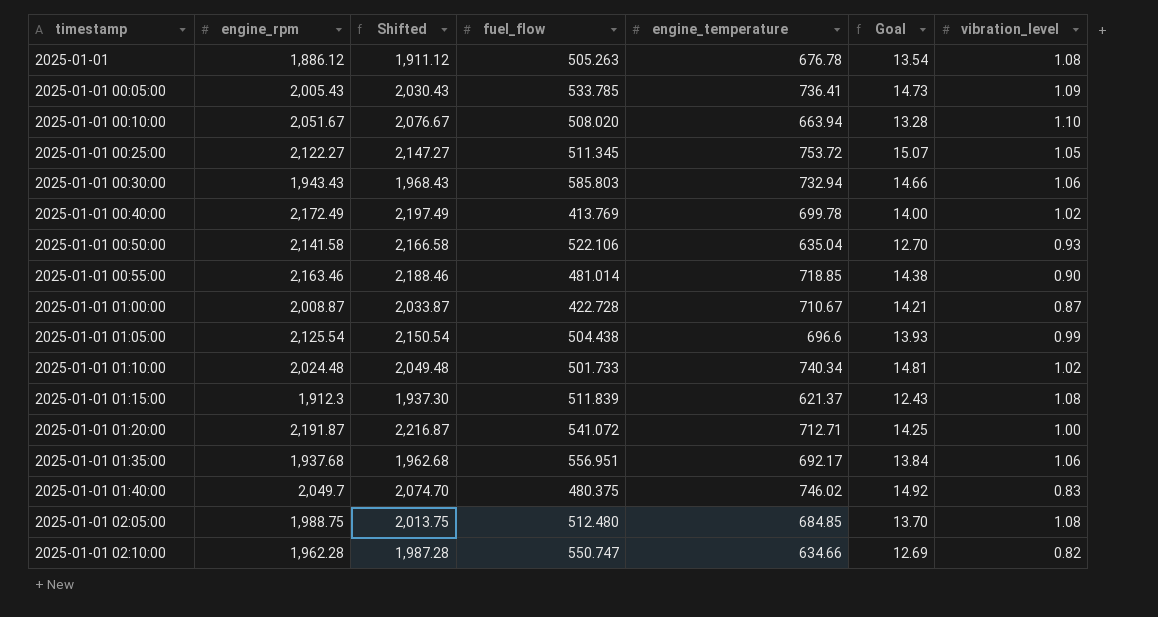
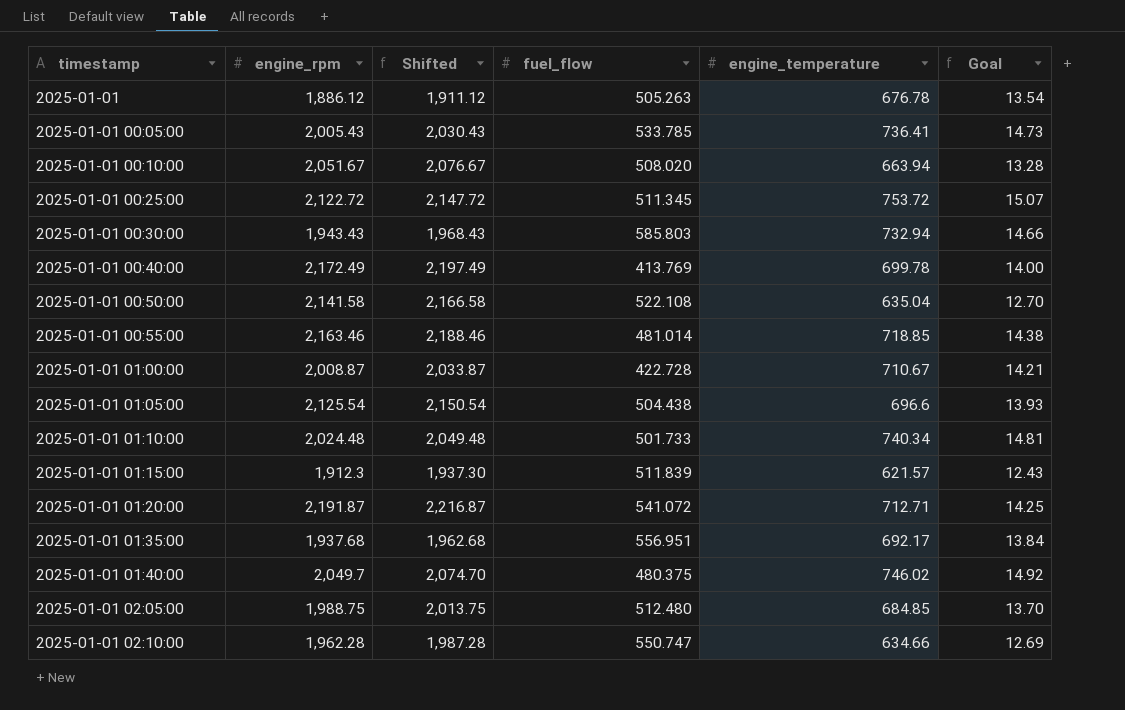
column vibration_level | position: 7 -> none
2025-01-01 00:25:00 | engine_rpm: 2,122.27 -> 2,122.72
2025-01-01 00:25:00 | Shifted: 2,147.27 -> 2,147.72
2025-01-01 00:50:00 | fuel_flow: 522.106 -> 522.108
2025-01-01 01:15:00 | engine_temperature: 621.37 -> 621.57

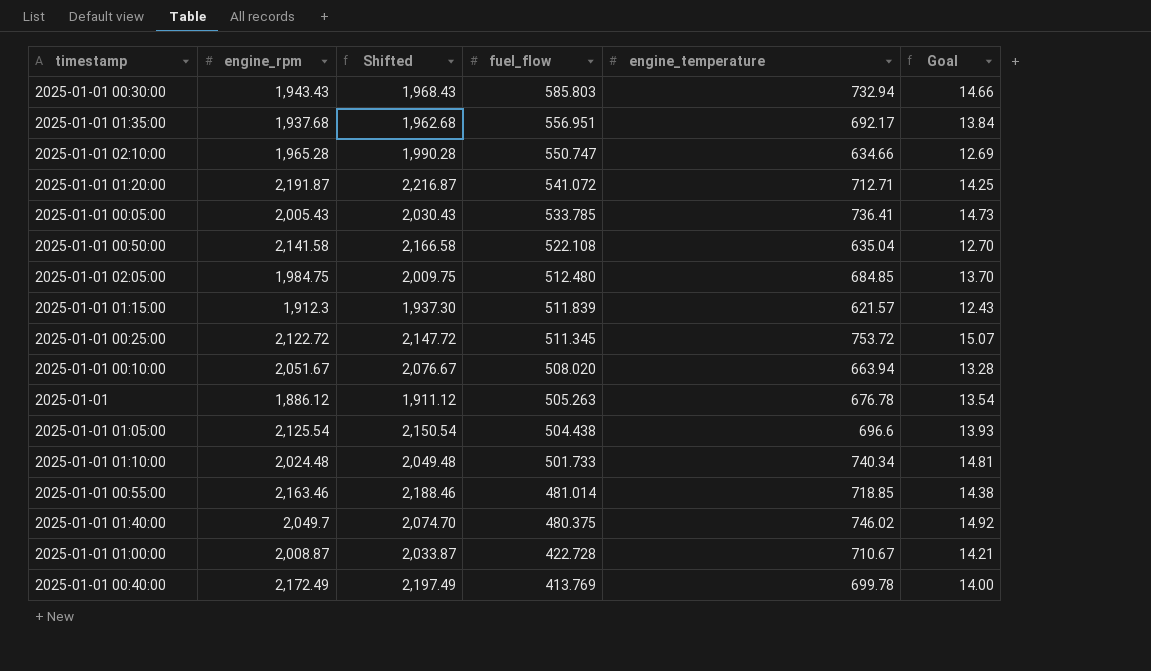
row order: timestamp ascending -> fuel_flow descending
2025-01-01 02:10:00 | engine_rpm: 1,962.28 -> 1,965.28
2025-01-01 02:10:00 | Shifted: 1,987.28 -> 1,990.28
2025-01-01 02:05:00 | engine_rpm: 1,988.75 -> 1,984.75
2025-01-01 02:05:00 | Shifted: 2,013.75 -> 2,009.75

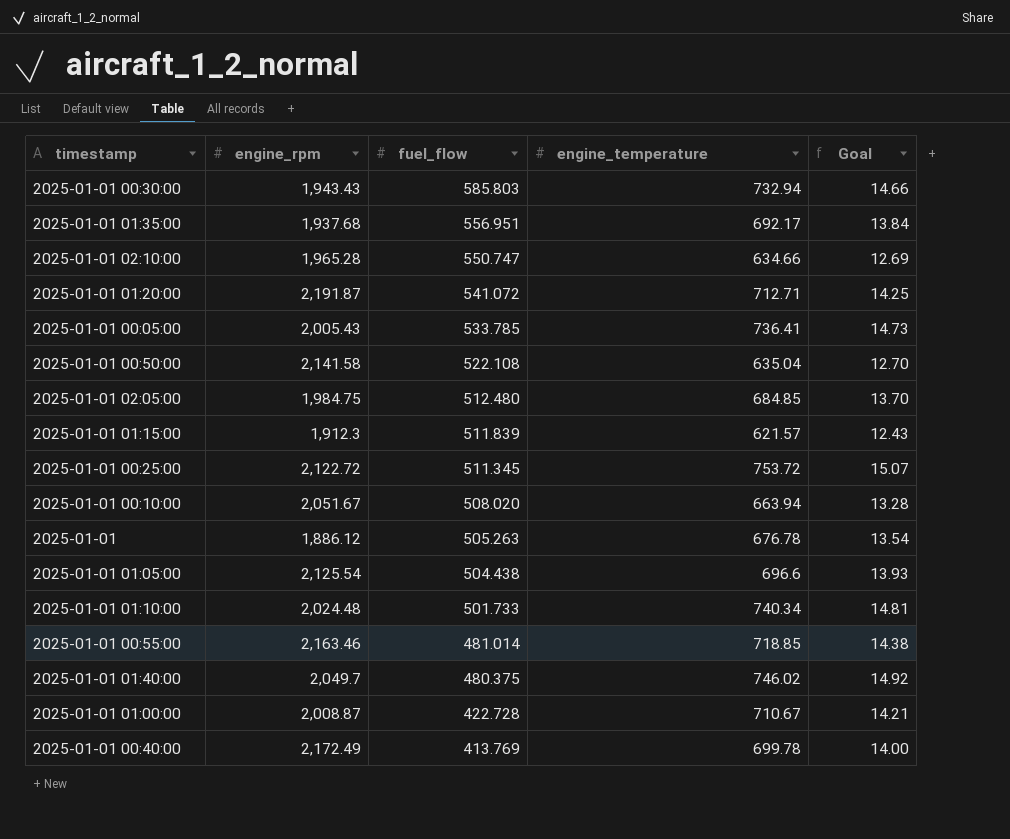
column Shifted | formula: [engine_rpm] + 25 -> none

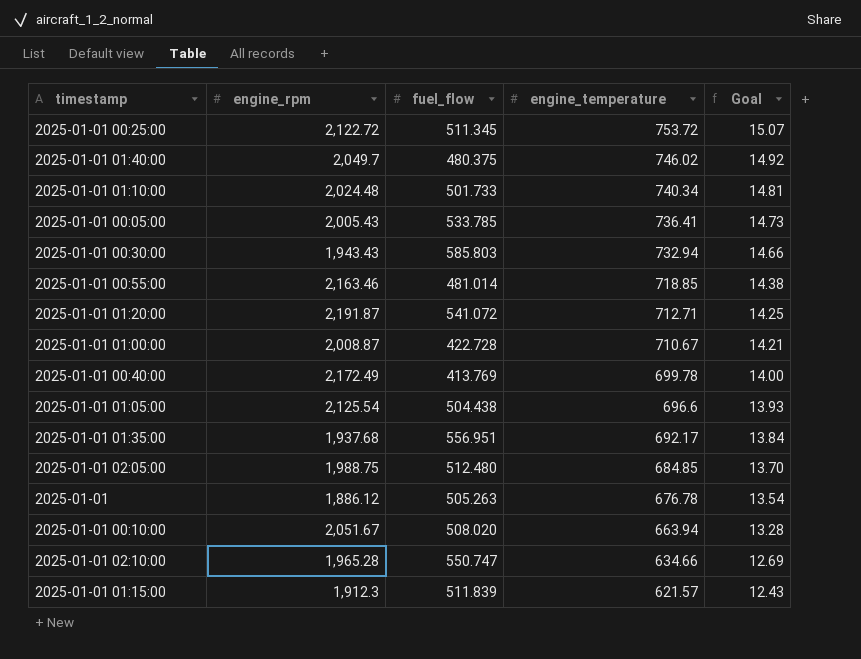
row order: fuel_flow descending -> engine_temperature descending
row 2025-01-01 00:50:00: 2,141.58 | 522.108 | 635.04 | 12.70 -> none
2025-01-01 02:05:00 | engine_rpm: 1,984.75 -> 1,988.75

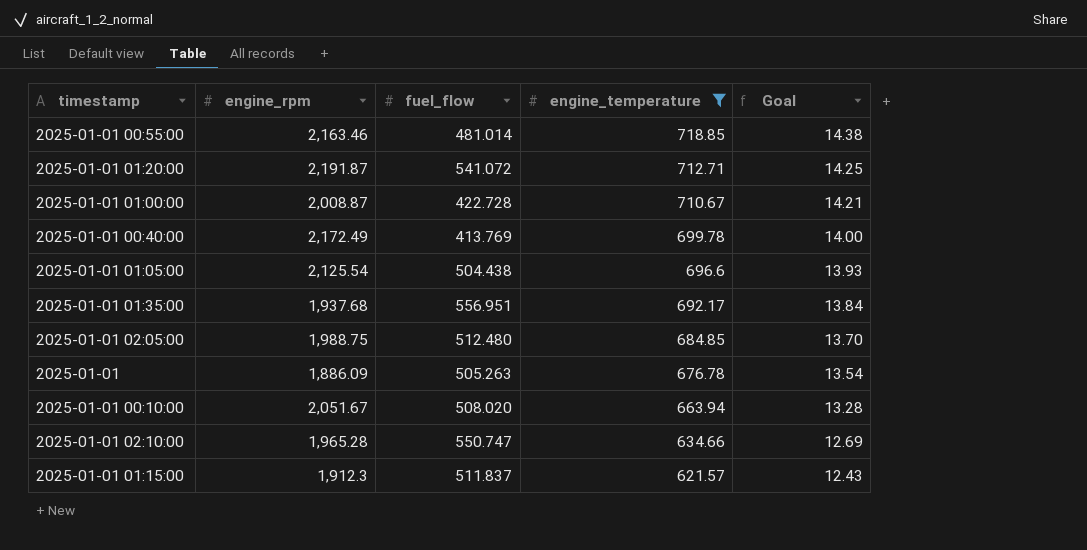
filter: none -> engine_temperature <= 718.85
2025-01-01 | engine_rpm: 1,886.12 -> 1,886.09
2025-01-01 01:15:00 | fuel_flow: 511.839 -> 511.837

